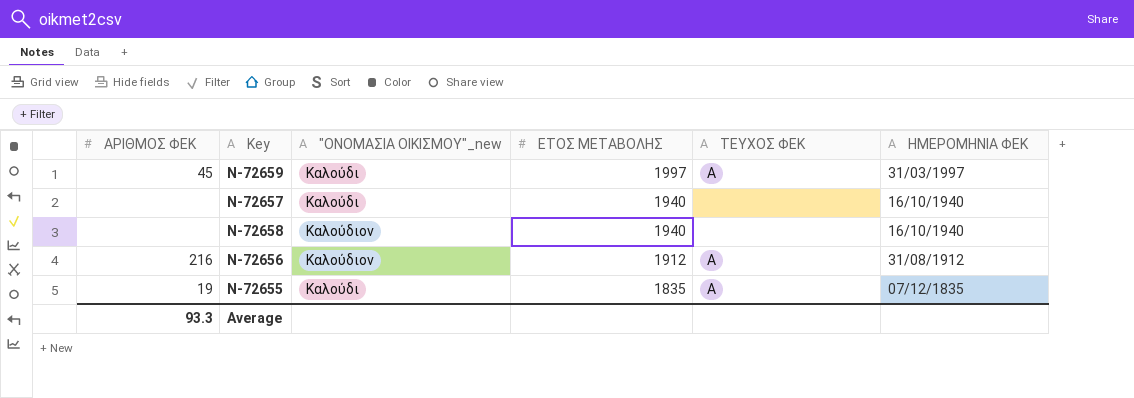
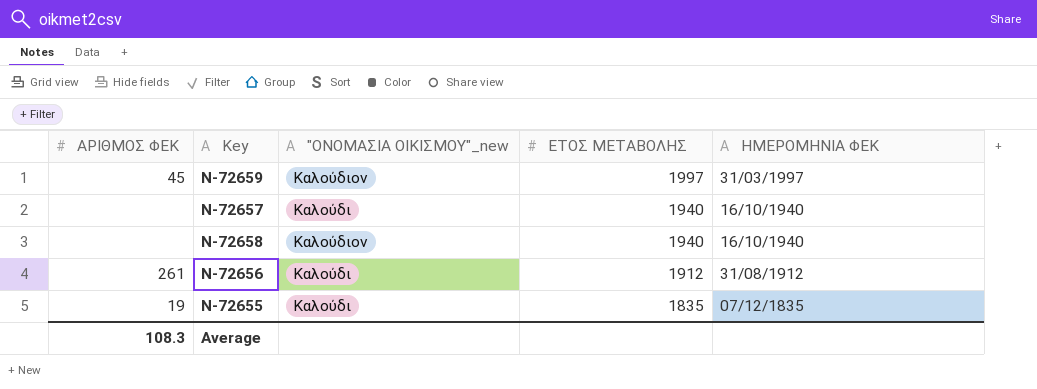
column ΤΕΥΧΟΣ ΦΕΚ | position: 5 -> none
N-72659 | "ΟΝΟΜΑΣΙΑ ΟΙΚΙΣΜΟΥ"_new: Καλούδι -> Καλούδιον
N-72656 | ΑΡΙΘΜΟΣ ΦΕΚ: 216 -> 261
N-72656 | "ΟΝΟΜΑΣΙΑ ΟΙΚΙΣΜΟΥ"_new: Καλούδιον -> Καλούδι
Average | ΑΡΙΘΜΟΣ ΦΕΚ: 93.3 -> 108.3

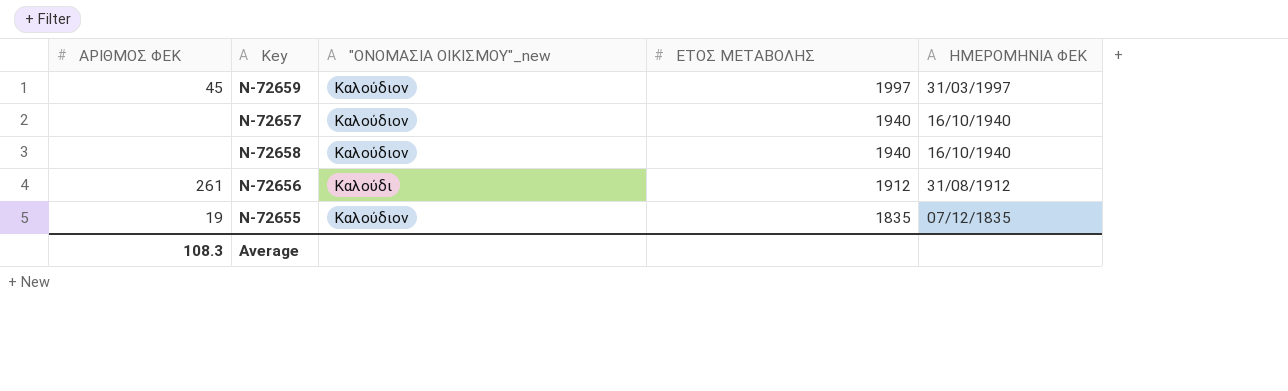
N-72657 | "ΟΝΟΜΑΣΙΑ ΟΙΚΙΣΜΟΥ"_new: Καλούδι -> Καλούδιον
N-72655 | "ΟΝΟΜΑΣΙΑ ΟΙΚΙΣΜΟΥ"_new: Καλούδι -> Καλούδιον

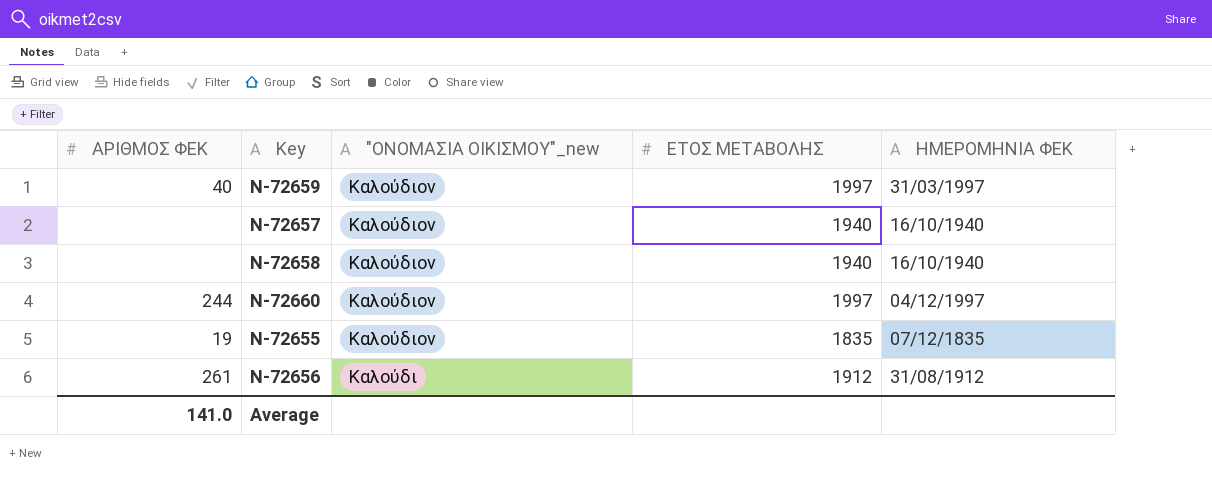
row order: ΕΤΟΣ ΜΕΤΑΒΟΛΗΣ descending -> "ΟΝΟΜΑΣΙΑ ΟΙΚΙΣΜΟΥ"_new descending
N-72659 | ΑΡΙΘΜΟΣ ΦΕΚ: 45 -> 40
row N-72660: none -> 244 | Καλούδιον | 1997 | 04/12/1997
Average | ΑΡΙΘΜΟΣ ΦΕΚ: 108.3 -> 141.0

